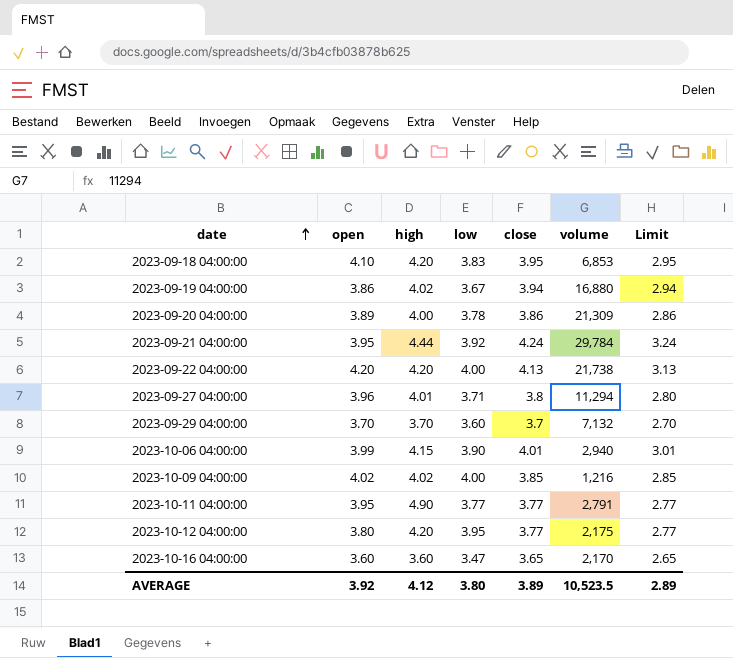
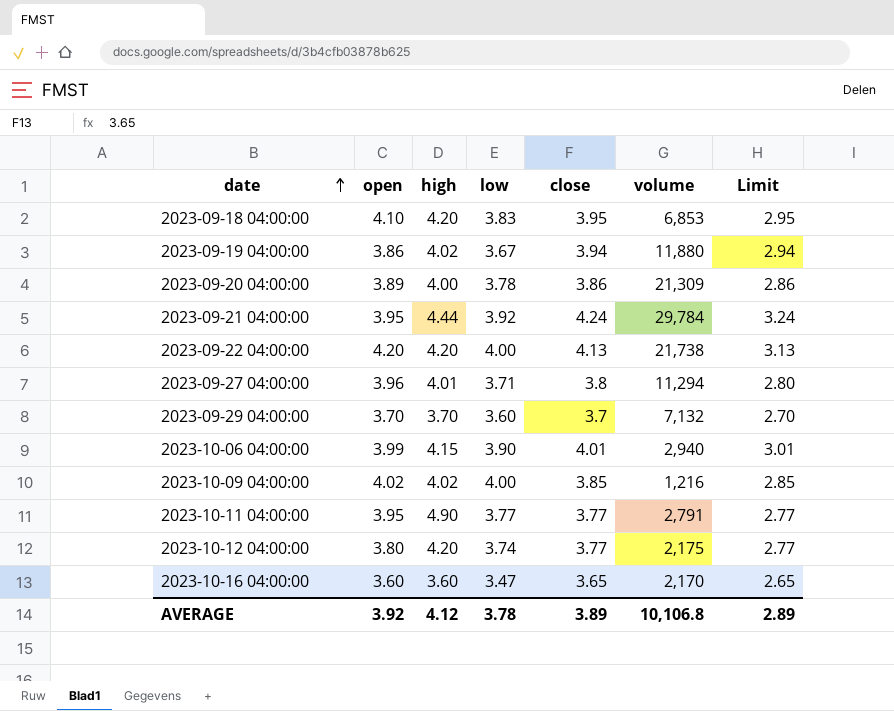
2023-09-19 04:00:00 | volume: 16,880 -> 11,880
2023-10-12 04:00:00 | low: 3.95 -> 3.74
AVERAGE | low: 3.80 -> 3.78
AVERAGE | volume: 10,523.5 -> 10,106.8

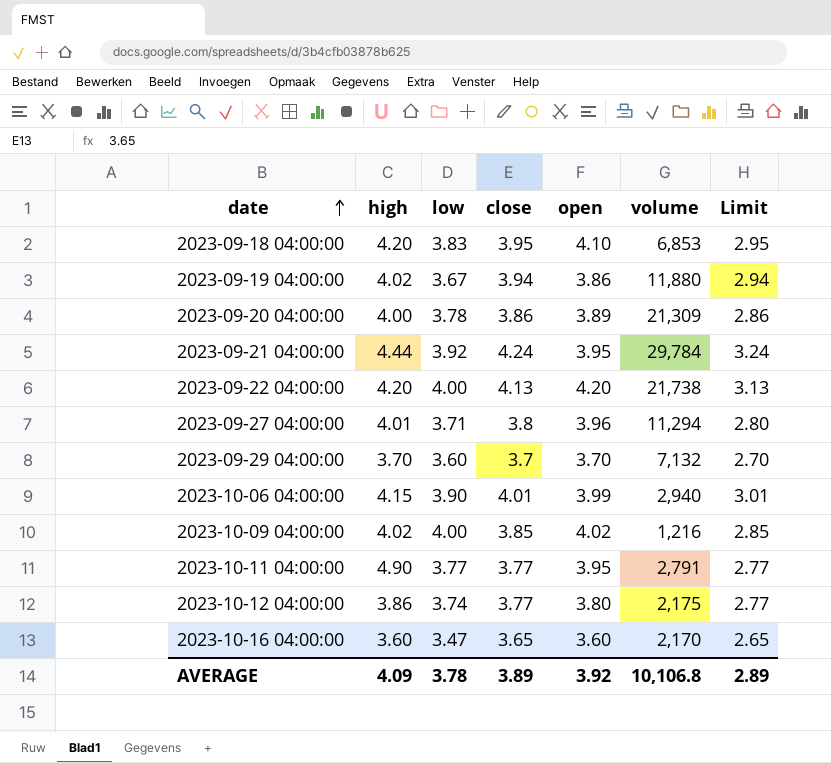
column open | position: 2 -> 5
2023-10-12 04:00:00 | high: 4.20 -> 3.86
AVERAGE | high: 4.12 -> 4.09

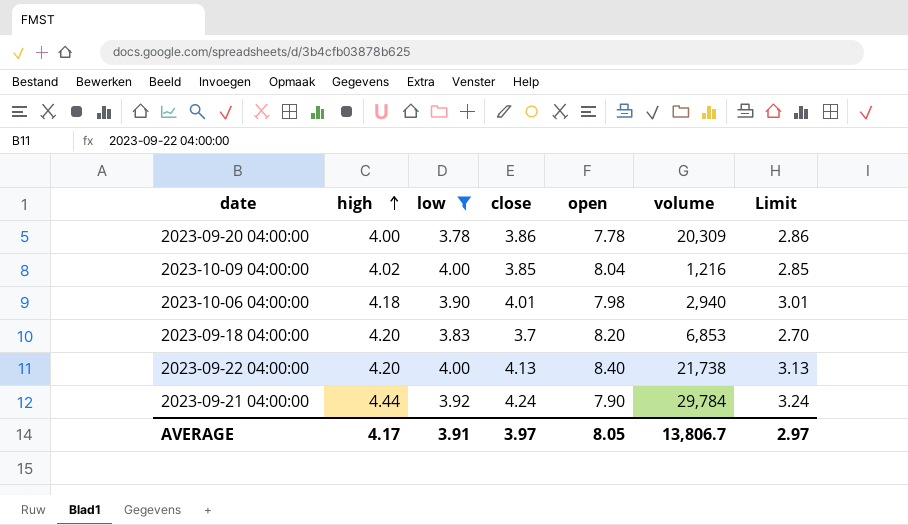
filter: none -> low >= 3.78
row order: date ascending -> high ascending
2023-09-20 04:00:00 | open: 3.89 -> 7.78
2023-09-20 04:00:00 | volume: 21,309 -> 20,309
2023-10-09 04:00:00 | open: 4.02 -> 8.04
2023-10-06 04:00:00 | high: 4.15 -> 4.18
2023-10-06 04:00:00 | open: 3.99 -> 7.98
2023-09-18 04:00:00 | close: 3.95 -> 3.7
2023-09-18 04:00:00 | open: 4.10 -> 8.20
2023-09-18 04:00:00 | Limit: 2.95 -> 2.70
2023-09-22 04:00:00 | open: 4.20 -> 8.40
2023-09-21 04:00:00 | open: 3.95 -> 7.90
AVERAGE | high: 4.09 -> 4.17
AVERAGE | low: 3.78 -> 3.91
AVERAGE | close: 3.89 -> 3.97
AVERAGE | open: 3.92 -> 8.05
AVERAGE | volume: 10,106.8 -> 13,806.7
AVERAGE | Limit: 2.89 -> 2.97

